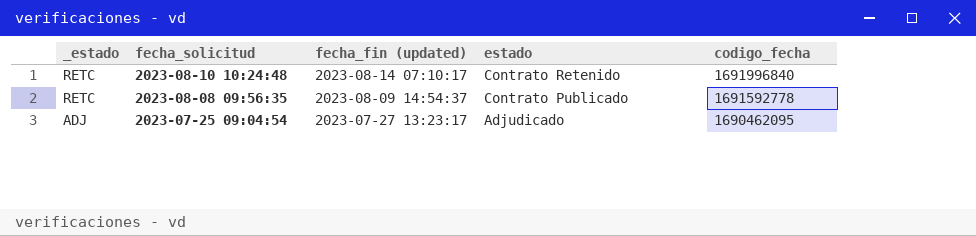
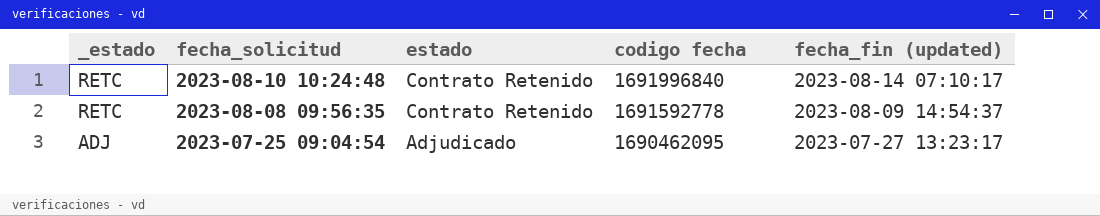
column name: codigo_fecha -> codigo fecha
column fecha_fin (updated) | position: 3 -> 5
2023-08-08 09:56:35 | estado: Contrato Publicado -> Contrato Retenido

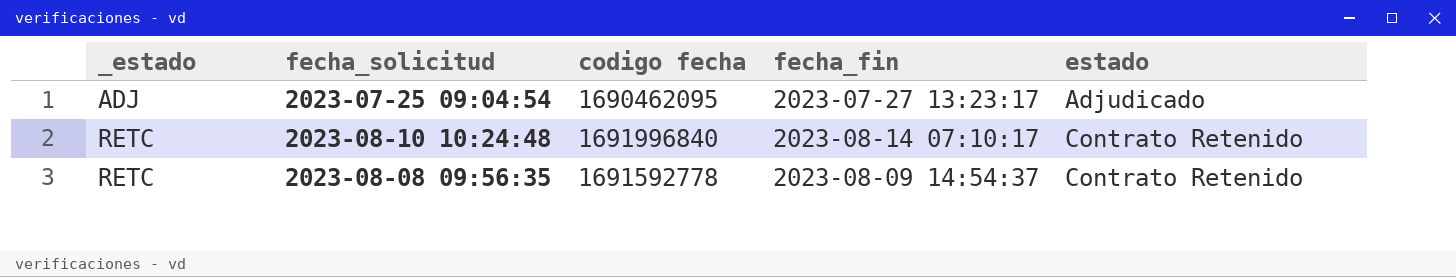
row order: _estado descending -> _estado ascending
column name: fecha_fin (updated) -> fecha_fin
column estado | position: 3 -> 5

